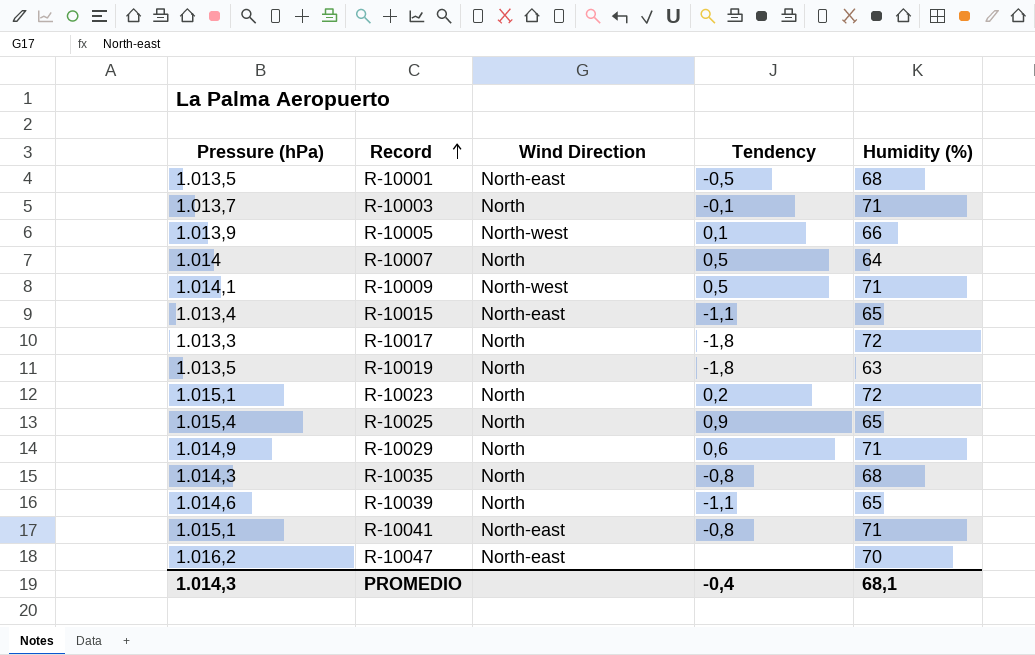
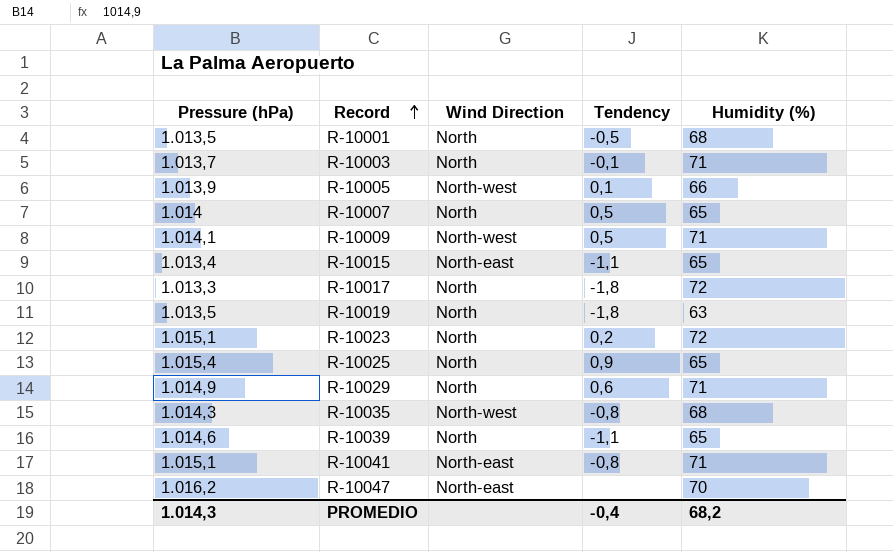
R-10001 | Wind Direction: North-east -> North
R-10007 | Humidity (%): 64 -> 65
R-10035 | Wind Direction: North -> North-west
PROMEDIO | Humidity (%): 68,1 -> 68,2

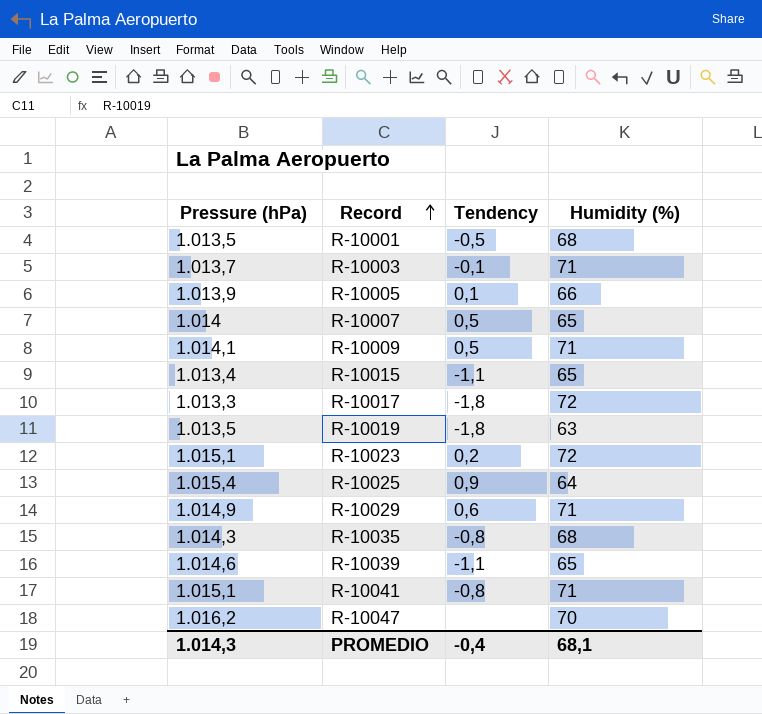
column Wind Direction | position: 3 -> none
R-10025 | Humidity (%): 65 -> 64
PROMEDIO | Humidity (%): 68,2 -> 68,1

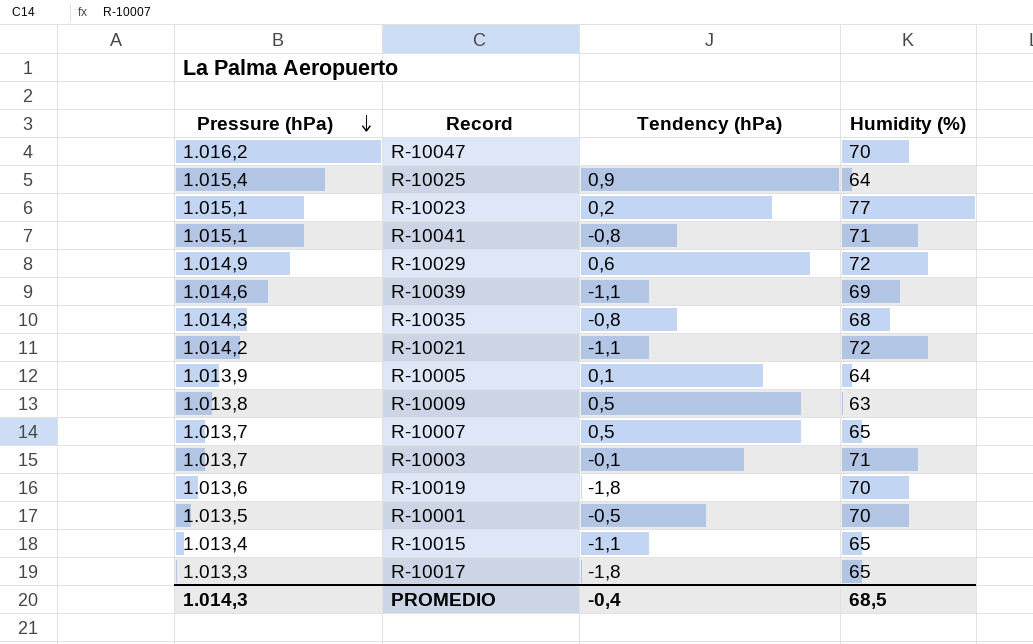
row order: Record ascending -> Pressure (hPa) descending
column name: Tendency -> Tendency (hPa)
R-10023 | Humidity (%): 72 -> 77
R-10029 | Humidity (%): 71 -> 72
R-10039 | Humidity (%): 65 -> 69
row R-10021: none -> 1.014,2 | -1,1 | 72
R-10005 | Humidity (%): 66 -> 64
R-10009 | Pressure (hPa): 1.014,1 -> 1.013,8
R-10009 | Humidity (%): 71 -> 63
R-10007 | Pressure (hPa): 1.014 -> 1.013,7
R-10019 | Pressure (hPa): 1.013,5 -> 1.013,6
R-10019 | Humidity (%): 63 -> 70
R-10001 | Humidity (%): 68 -> 70
R-10017 | Humidity (%): 72 -> 65
PROMEDIO | Humidity (%): 68,1 -> 68,5

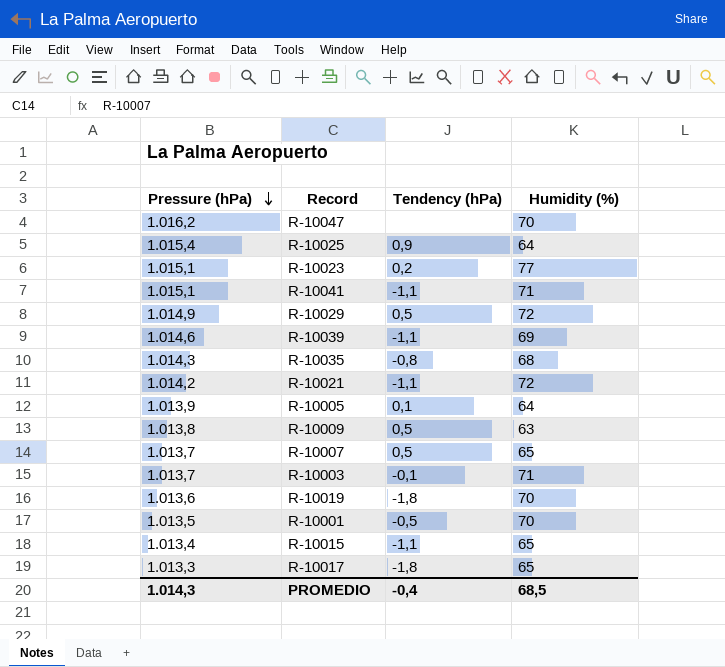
R-10041 | Tendency (hPa): -0,8 -> -1,1
R-10029 | Tendency (hPa): 0,6 -> 0,5

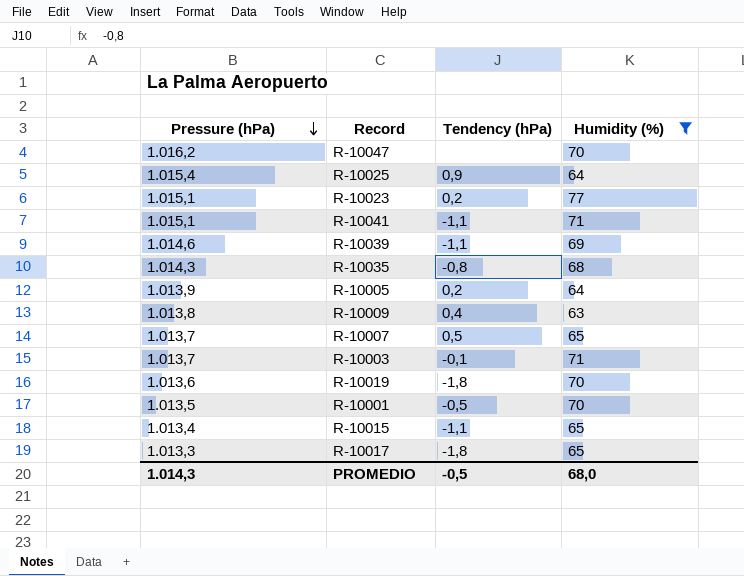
filter: none -> Humidity (%) != 72
R-10005 | Tendency (hPa): 0,1 -> 0,2
R-10009 | Tendency (hPa): 0,5 -> 0,4
PROMEDIO | Tendency (hPa): -0,4 -> -0,5
PROMEDIO | Humidity (%): 68,5 -> 68,0

